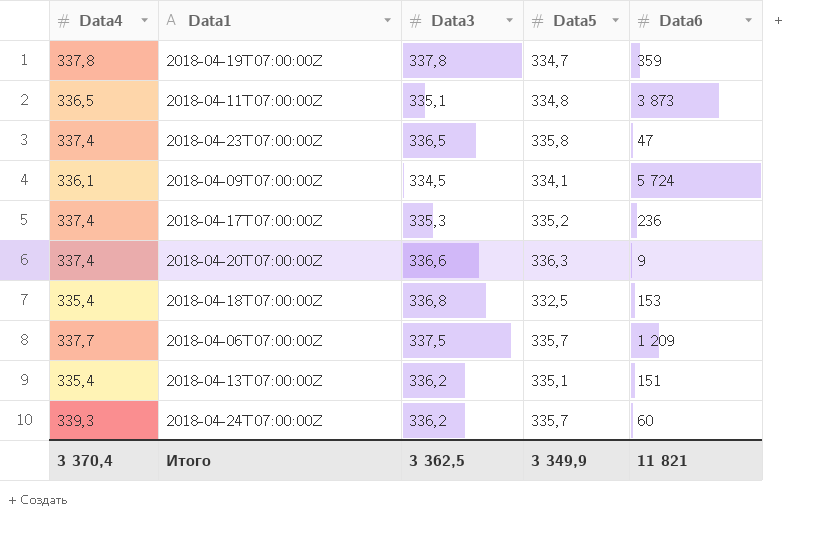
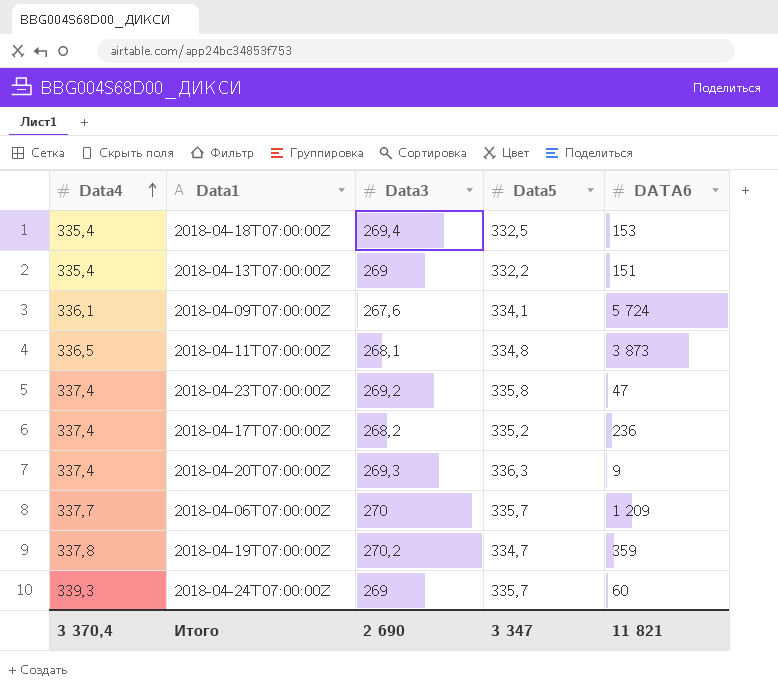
row order: none -> Data4 ascending
column name: Data6 -> DATA6
2018-04-18T07:00:00Z | Data3: 336,8 -> 269,4
2018-04-13T07:00:00Z | Data3: 336,2 -> 269
2018-04-13T07:00:00Z | Data5: 335,1 -> 332,2
2018-04-09T07:00:00Z | Data3: 334,5 -> 267,6
2018-04-11T07:00:00Z | Data3: 335,1 -> 268,1
2018-04-23T07:00:00Z | Data3: 336,5 -> 269,2
2018-04-17T07:00:00Z | Data3: 335,3 -> 268,2
2018-04-20T07:00:00Z | Data3: 336,6 -> 269,3
2018-04-06T07:00:00Z | Data3: 337,5 -> 270
2018-04-19T07:00:00Z | Data3: 337,8 -> 270,2
2018-04-24T07:00:00Z | Data3: 336,2 -> 269
Итого | Data3: 3 362,5 -> 2 690
Итого | Data5: 3 349,9 -> 3 347

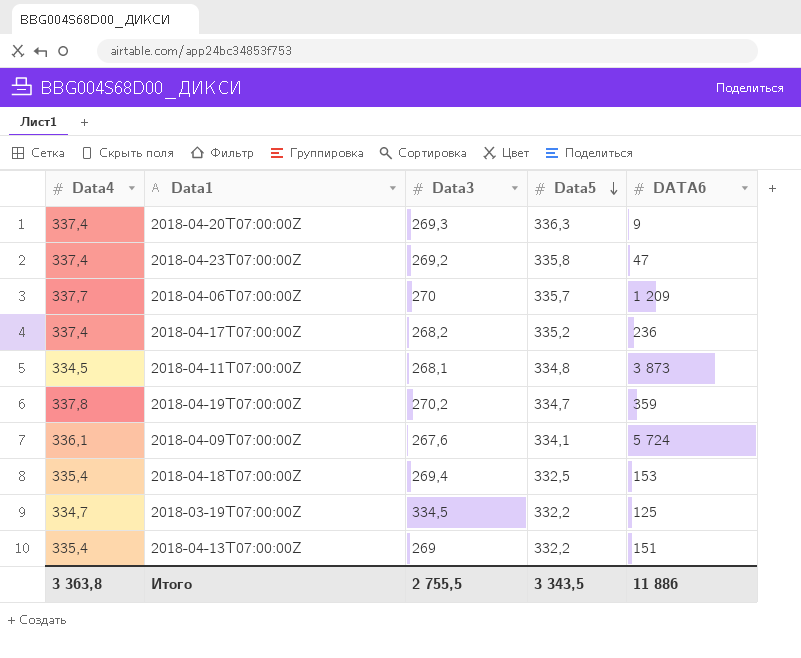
row order: Data4 ascending -> Data5 descending
row 2018-04-24T07:00:00Z: 339,3 | 269 | 335,7 | 60 -> none
2018-04-11T07:00:00Z | Data4: 336,5 -> 334,5
row 2018-03-19T07:00:00Z: none -> 334,7 | 334,5 | 332,2 | 125
Итого | Data4: 3 370,4 -> 3 363,8
Итого | Data3: 2 690 -> 2 755,5
Итого | Data5: 3 347 -> 3 343,5
Итого | DATA6: 11 821 -> 11 886

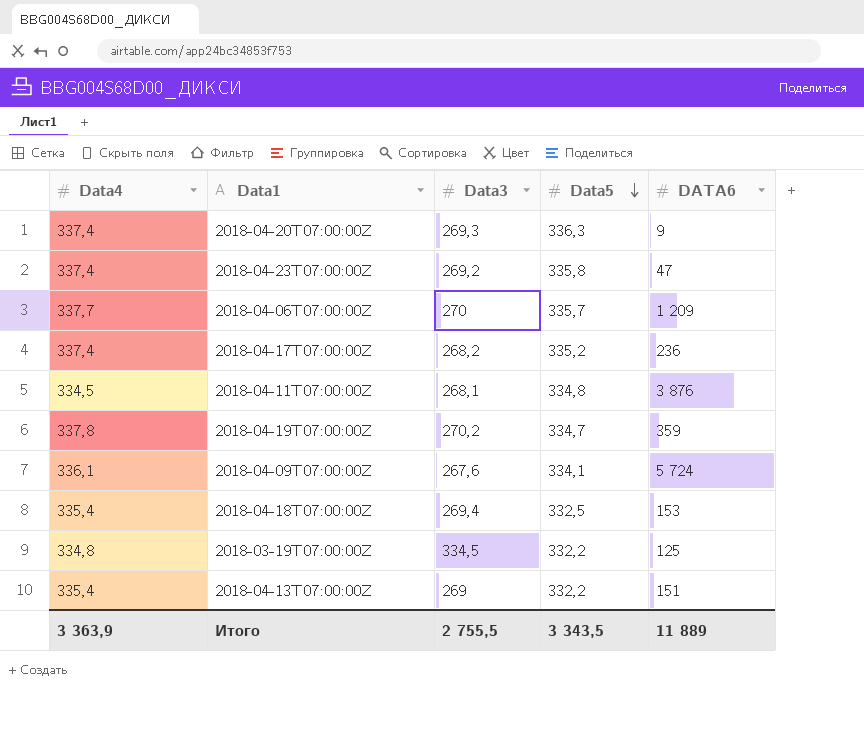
2018-04-11T07:00:00Z | DATA6: 3 873 -> 3 876
2018-03-19T07:00:00Z | Data4: 334,7 -> 334,8
Итого | Data4: 3 363,8 -> 3 363,9
Итого | DATA6: 11 886 -> 11 889

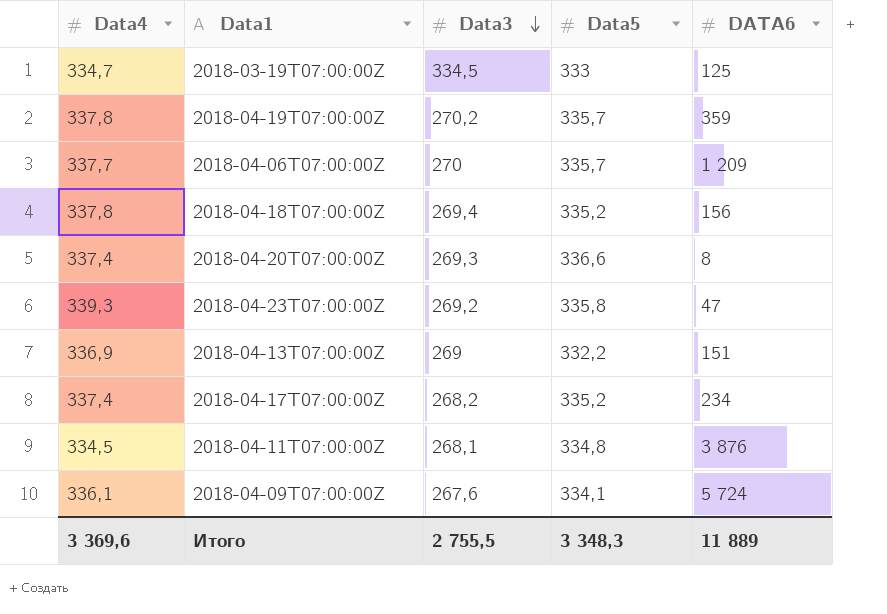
row order: Data5 descending -> Data3 descending
2018-03-19T07:00:00Z | Data4: 334,8 -> 334,7
2018-03-19T07:00:00Z | Data5: 332,2 -> 333
2018-04-19T07:00:00Z | Data5: 334,7 -> 335,7
2018-04-18T07:00:00Z | Data4: 335,4 -> 337,8
2018-04-18T07:00:00Z | Data5: 332,5 -> 335,2
2018-04-18T07:00:00Z | DATA6: 153 -> 156
2018-04-20T07:00:00Z | Data5: 336,3 -> 336,6
2018-04-20T07:00:00Z | DATA6: 9 -> 8
2018-04-23T07:00:00Z | Data4: 337,4 -> 339,3
2018-04-13T07:00:00Z | Data4: 335,4 -> 336,9
2018-04-17T07:00:00Z | DATA6: 236 -> 234
Итого | Data4: 3 363,9 -> 3 369,6
Итого | Data5: 3 343,5 -> 3 348,3

